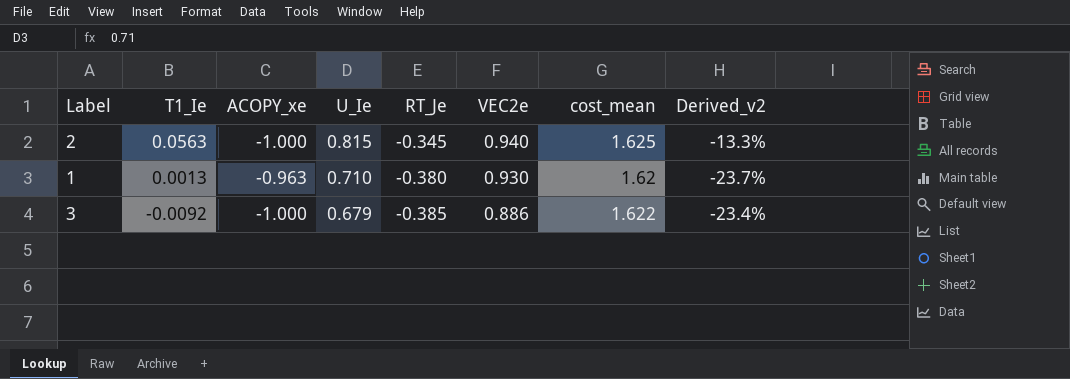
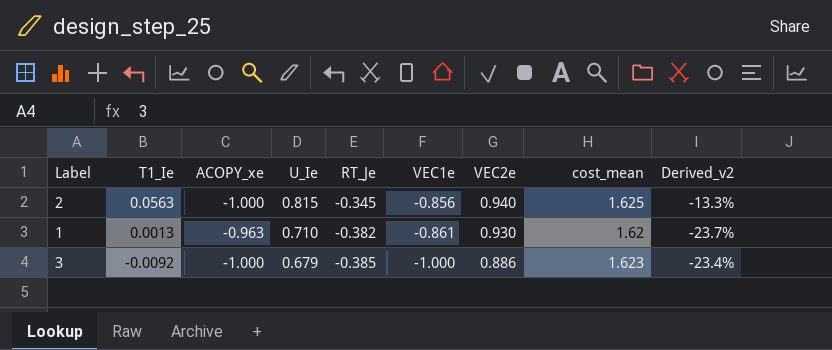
column VEC1e | position: none -> 6
1 | RT_Je: -0.380 -> -0.382
3 | cost_mean: 1.622 -> 1.623

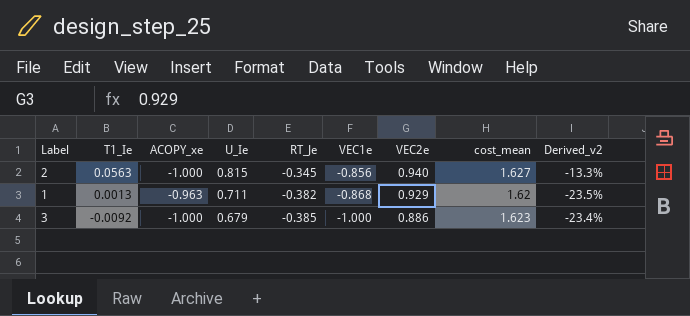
2 | cost_mean: 1.625 -> 1.627
1 | U_Ie: 0.710 -> 0.711
1 | VEC1e: -0.861 -> -0.868
1 | VEC2e: 0.930 -> 0.929
1 | Derived_v2: -23.7% -> -23.5%

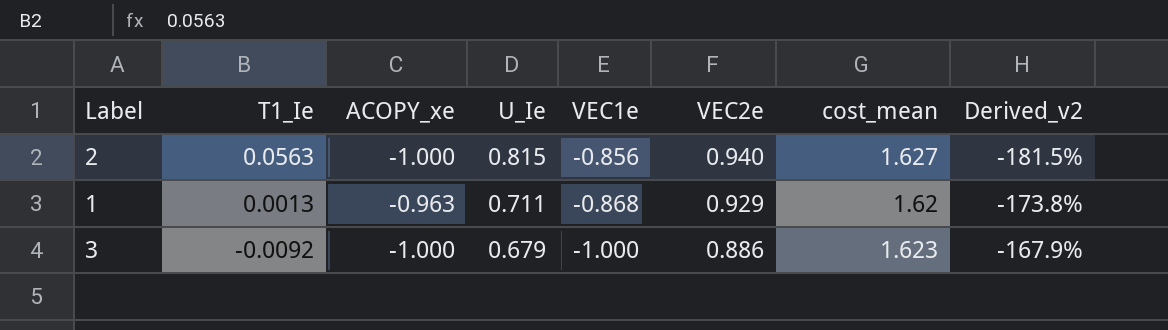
column RT_Je | position: 5 -> none
column Derived_v2 | formula: ([U_Ie] - [VEC2e]) / [VEC2e] -> ([U_Ie] - [ACOPY_xe]) / [ACOPY_xe]

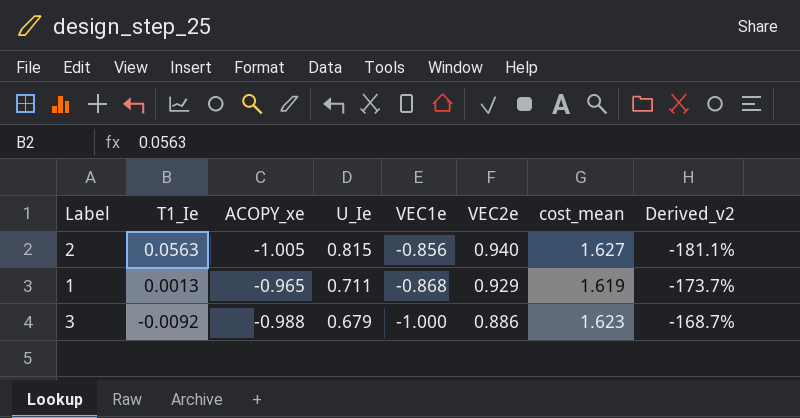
2 | ACOPY_xe: -1.000 -> -1.005
2 | Derived_v2: -181.5% -> -181.1%
1 | ACOPY_xe: -0.963 -> -0.965
1 | cost_mean: 1.62 -> 1.619
1 | Derived_v2: -173.8% -> -173.7%
3 | ACOPY_xe: -1.000 -> -0.988
3 | Derived_v2: -167.9% -> -168.7%

